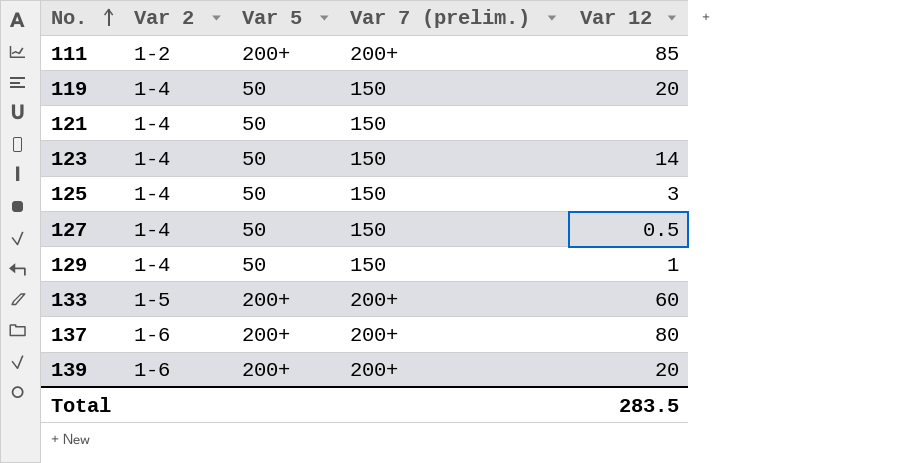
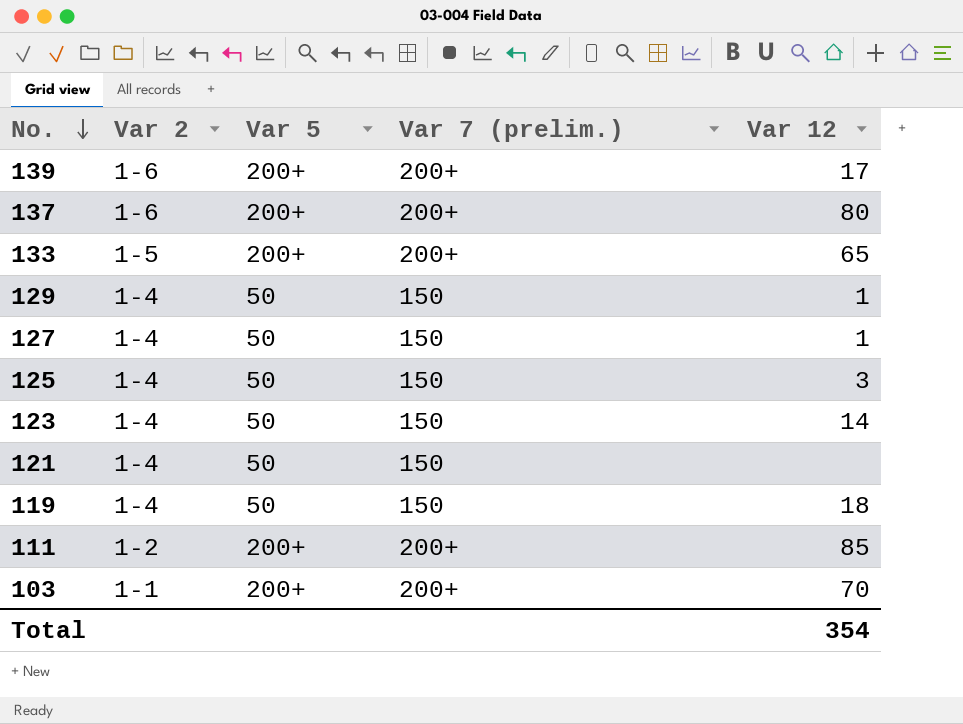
row order: No. ascending -> No. descending
139 | Var 12: 20 -> 17
133 | Var 12: 60 -> 65
127 | Var 12: 0.5 -> 1
119 | Var 12: 20 -> 18
row 103: none -> 1-1 | 200+ | 200+ | 70
Total | Var 12: 283.5 -> 354

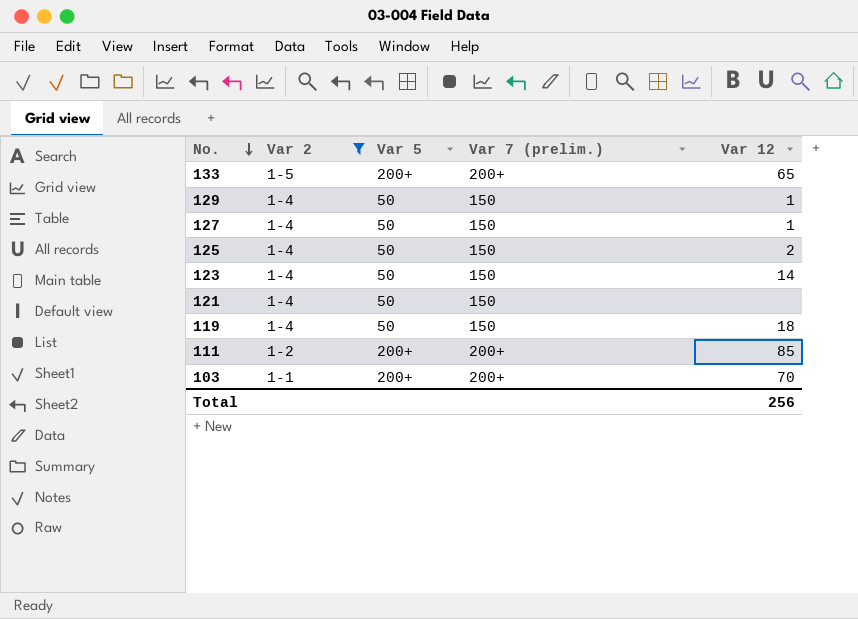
filter: none -> Var 2 != 1-6
125 | Var 12: 3 -> 2
Total | Var 12: 354 -> 256

